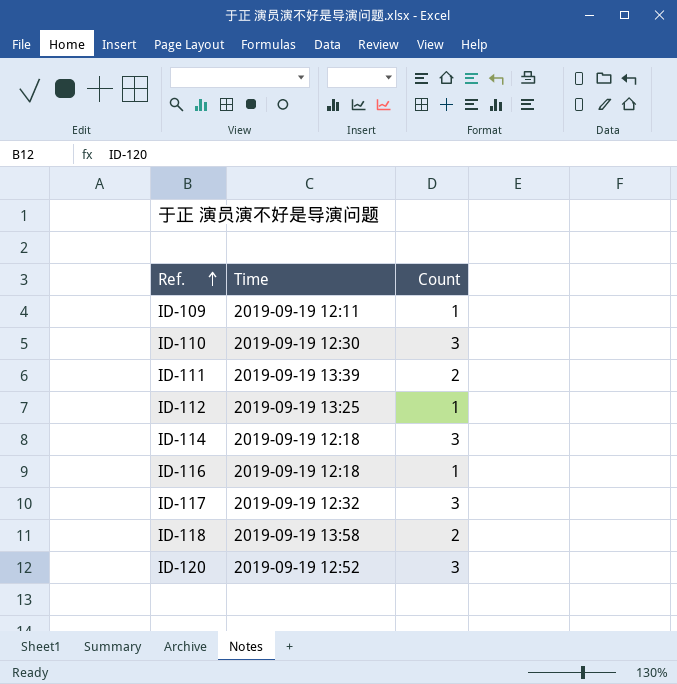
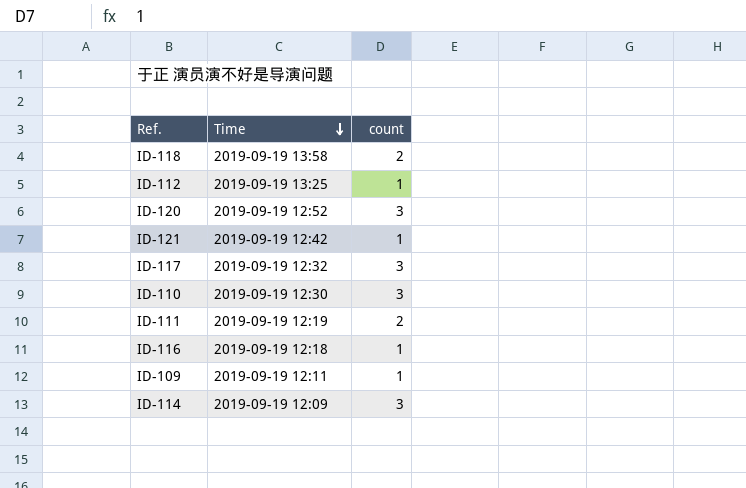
row order: Ref. ascending -> Time descending
column name: Count -> count
row ID-121: none -> 2019-09-19 12:42 | 1
ID-111 | Time: 2019-09-19 13:39 -> 2019-09-19 12:19
ID-114 | Time: 2019-09-19 12:18 -> 2019-09-19 12:09

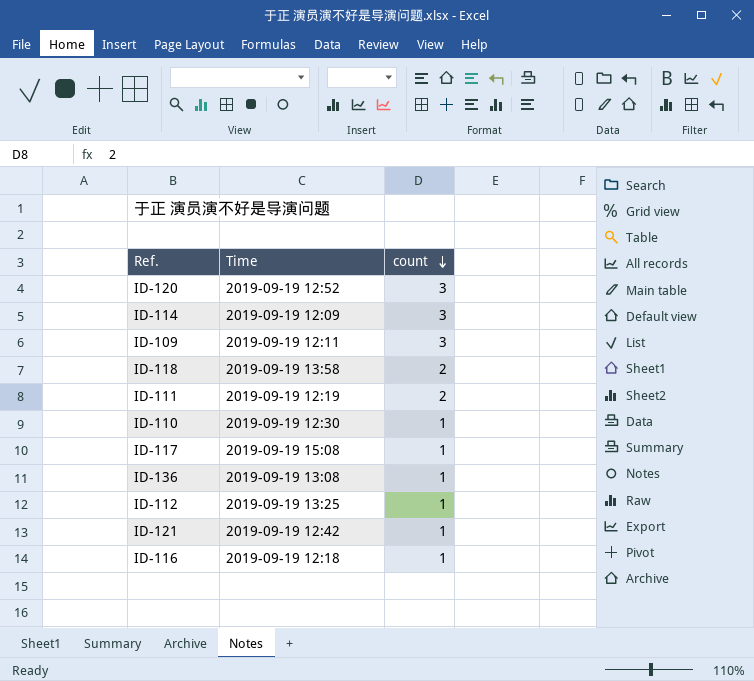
row order: Time descending -> count descending
ID-109 | count: 1 -> 3
ID-110 | count: 3 -> 1
ID-117 | Time: 2019-09-19 12:32 -> 2019-09-19 15:08
ID-117 | count: 3 -> 1
row ID-136: none -> 2019-09-19 13:08 | 1

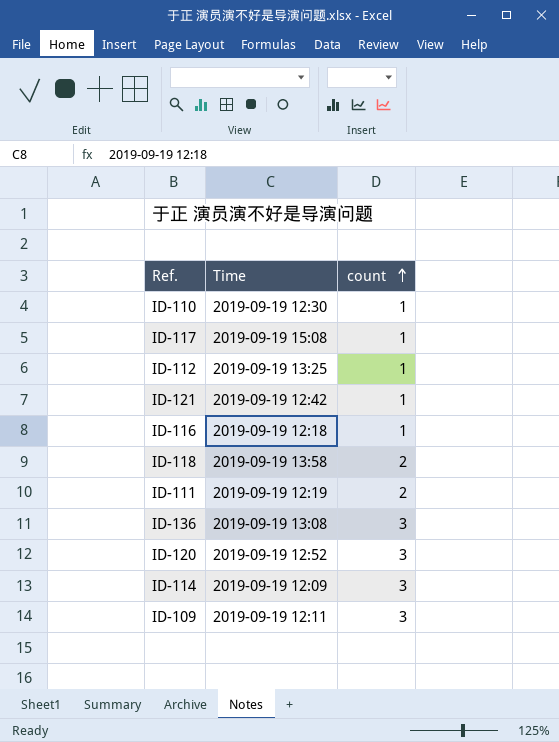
row order: count descending -> count ascending
ID-136 | count: 1 -> 3

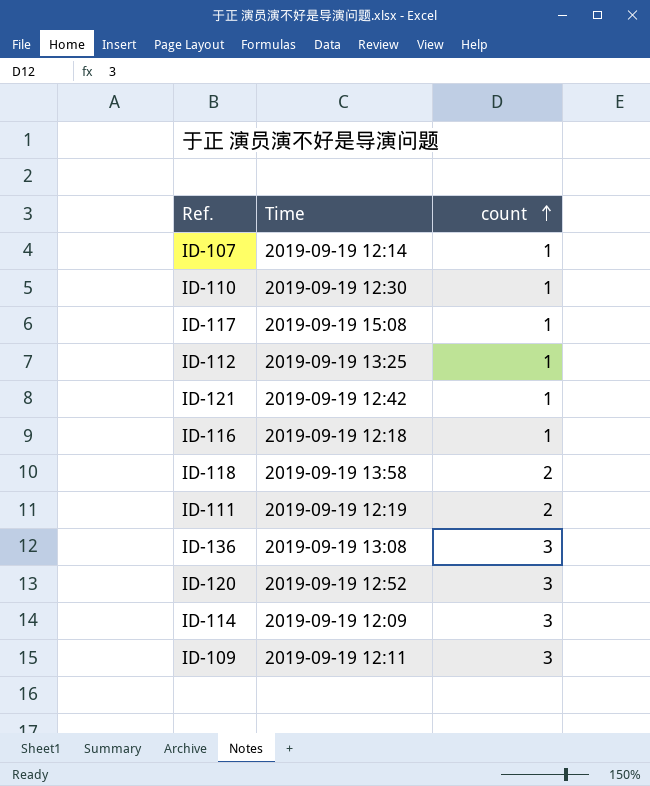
row ID-107: none -> 2019-09-19 12:14 | 1

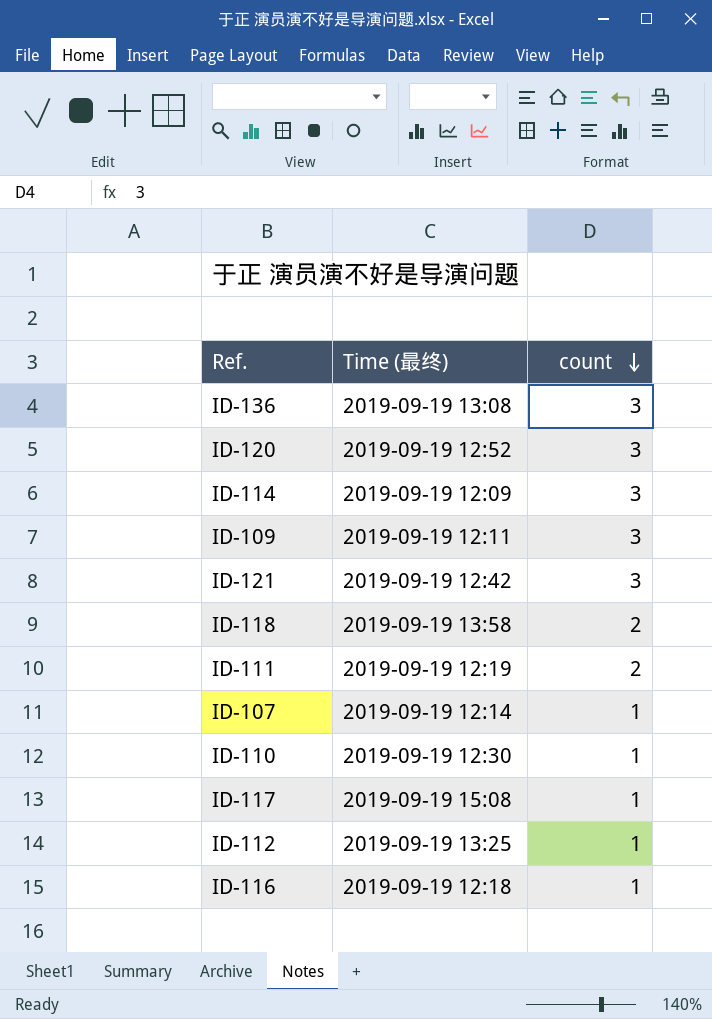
row order: count ascending -> count descending
column name: Time -> Time (最终)
ID-121 | count: 1 -> 3

